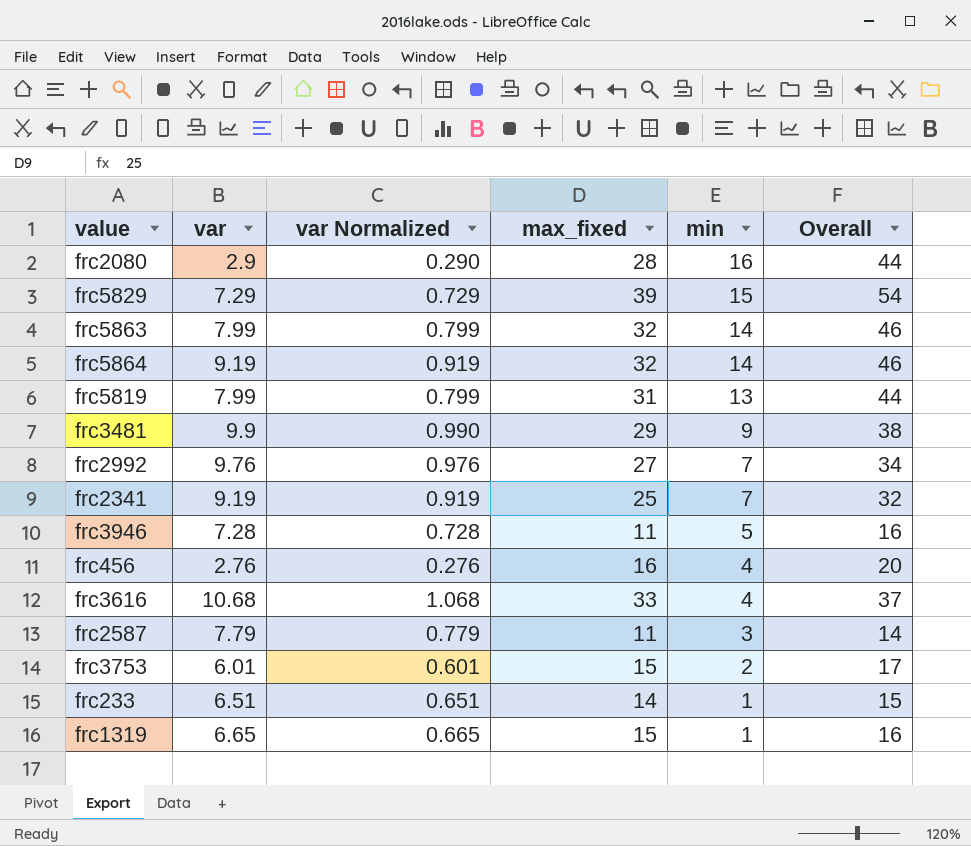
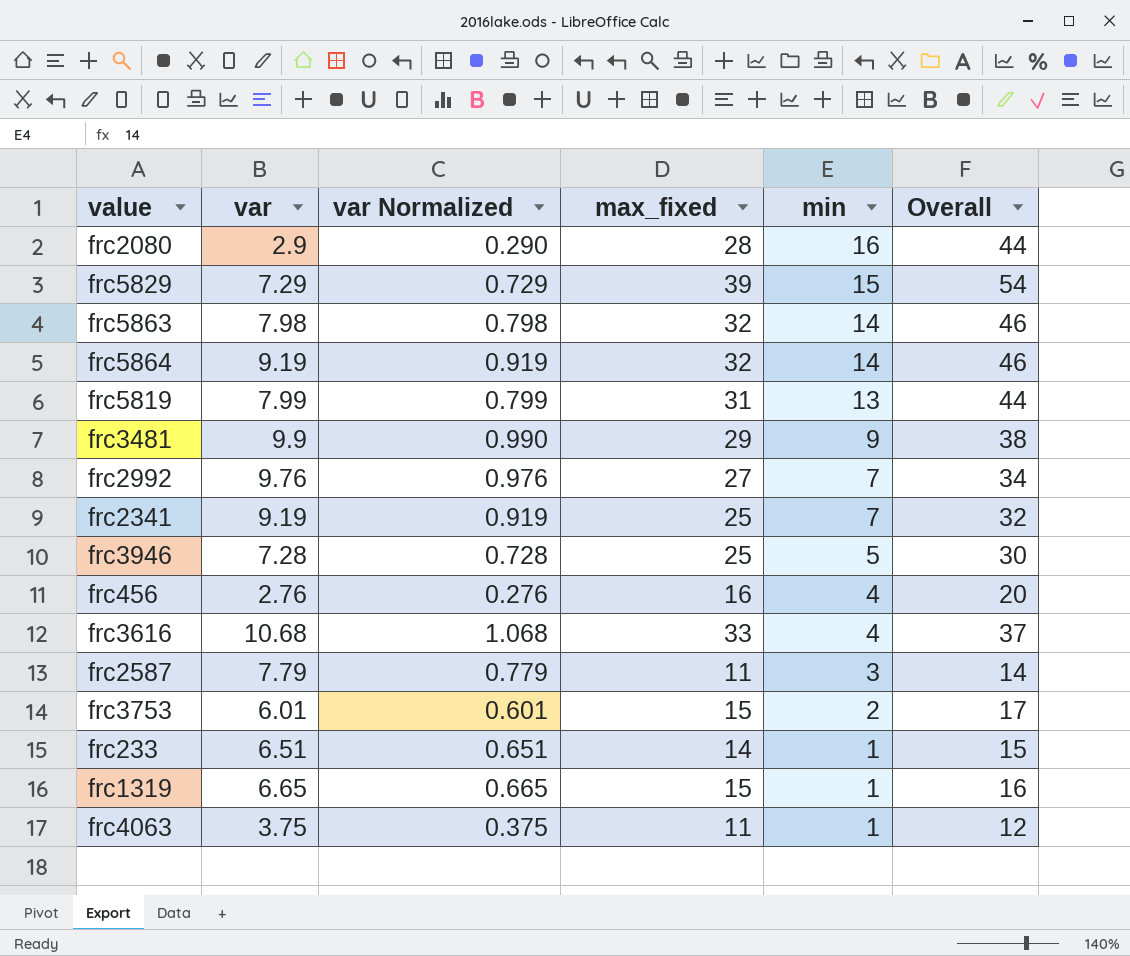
frc5863 | var: 7.99 -> 7.98
frc5863 | var Normalized: 0.799 -> 0.798
frc3946 | max_fixed: 11 -> 25
frc3946 | Overall: 16 -> 30
row frc4063: none -> 3.75 | 0.375 | 11 | 1 | 12

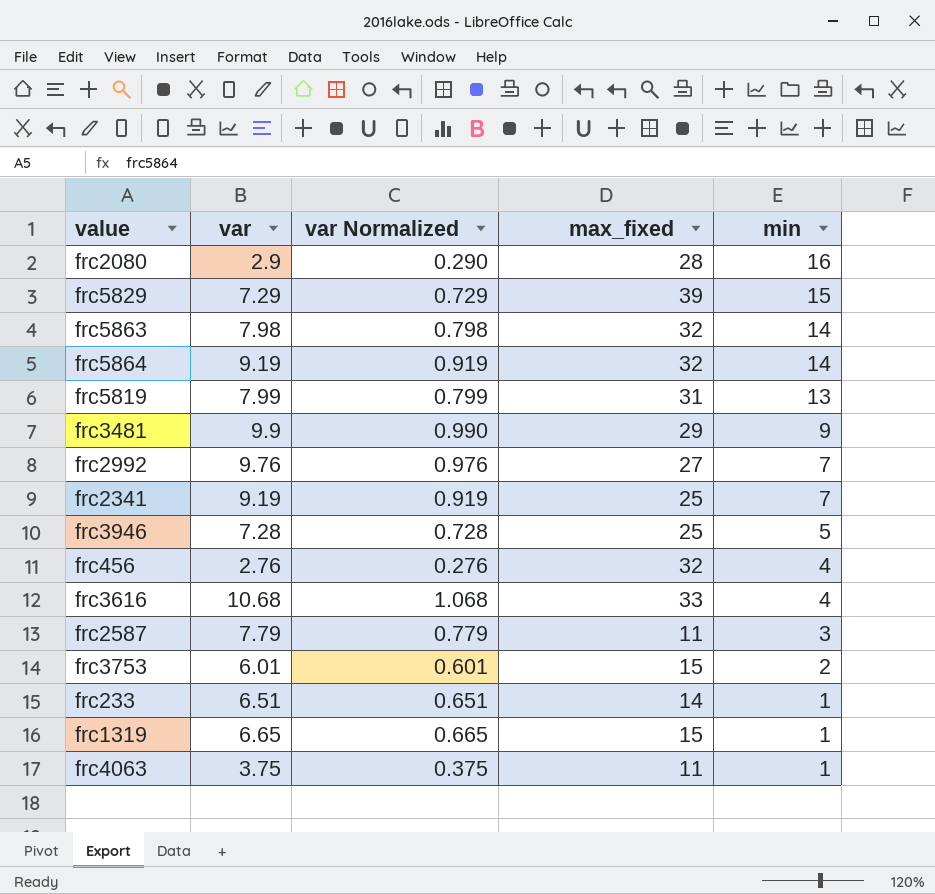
column Overall | formula: [max_fixed] + [min] -> none
frc456 | max_fixed: 16 -> 32

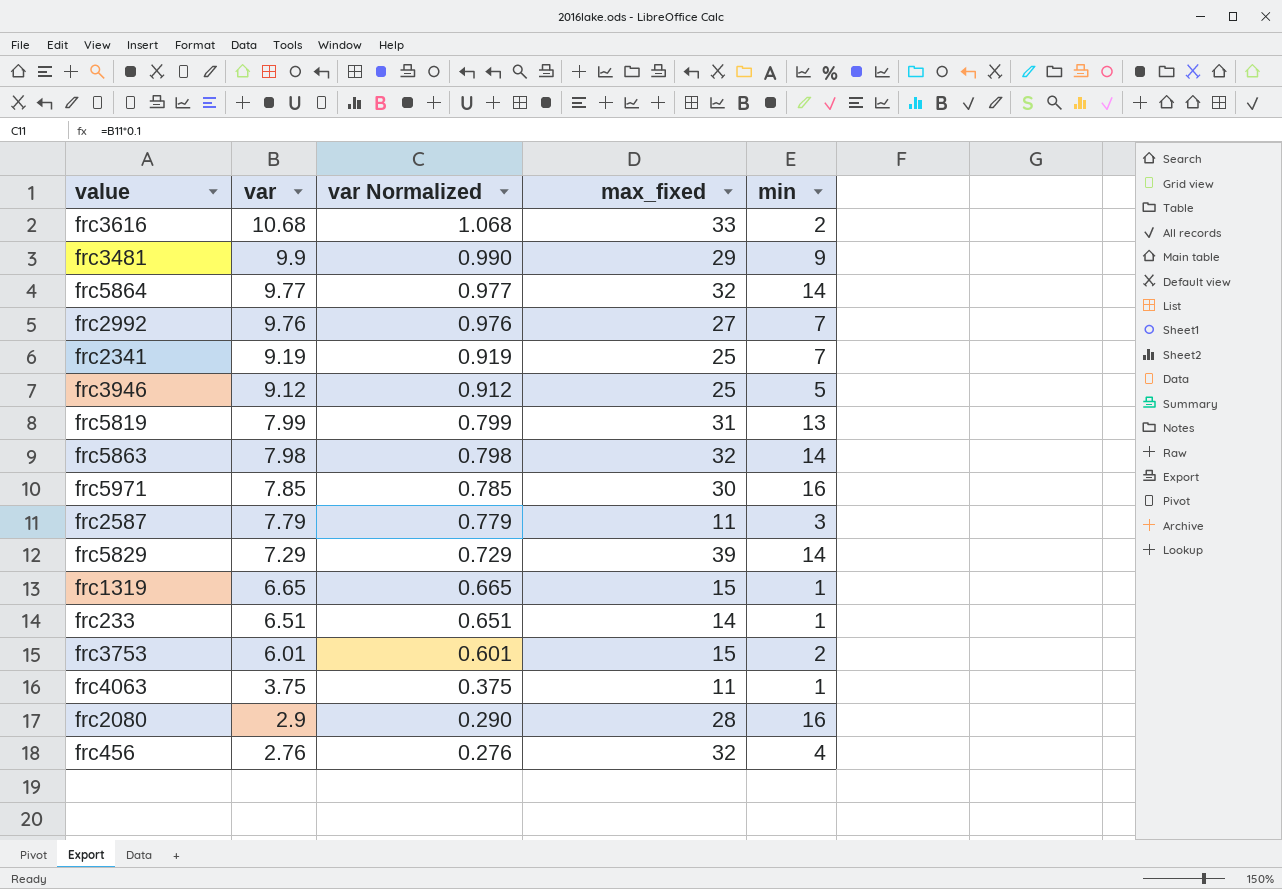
row order: min descending -> var descending
frc3616 | min: 4 -> 2
frc5864 | var: 9.19 -> 9.77
frc5864 | var Normalized: 0.919 -> 0.977
frc3946 | var: 7.28 -> 9.12
frc3946 | var Normalized: 0.728 -> 0.912
row frc5971: none -> 7.85 | 0.785 | 30 | 16
frc5829 | min: 15 -> 14

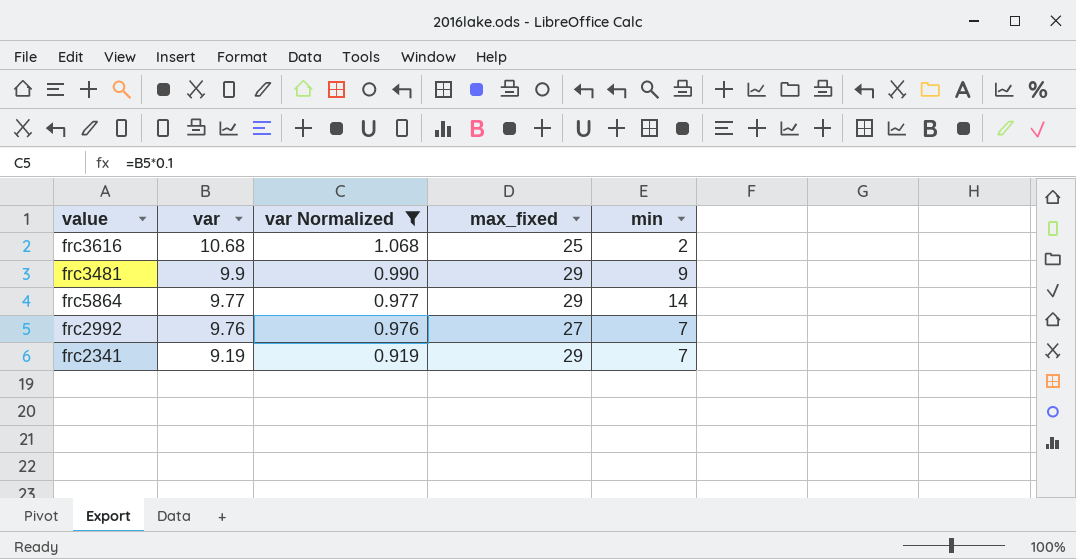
filter: none -> var Normalized >= 0.919
frc3616 | max_fixed: 33 -> 25
frc5864 | max_fixed: 32 -> 29
frc2341 | max_fixed: 25 -> 29

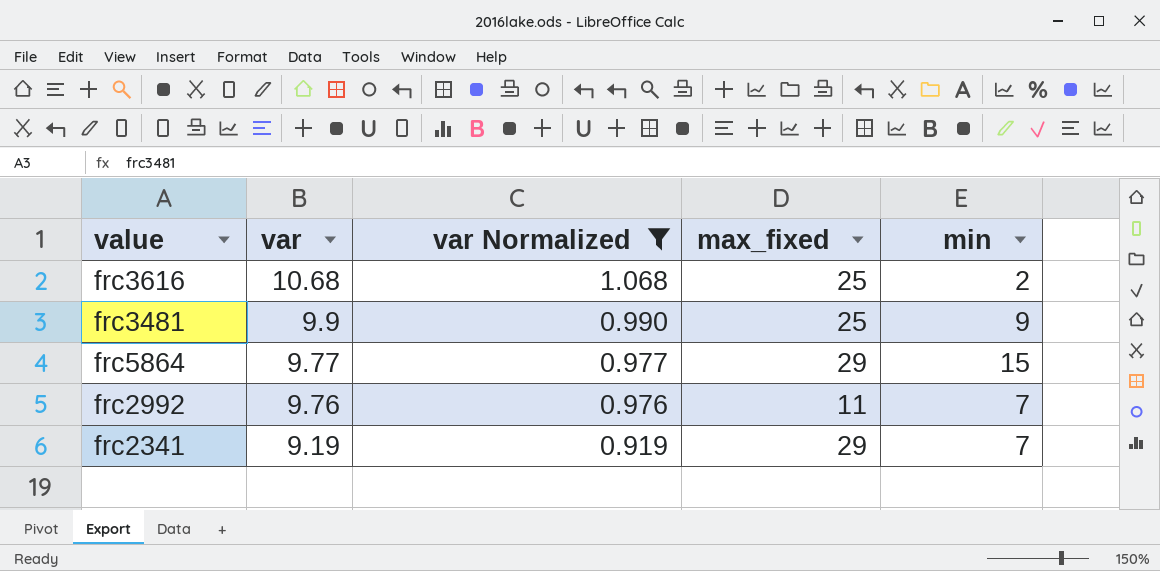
frc3481 | max_fixed: 29 -> 25
frc5864 | min: 14 -> 15
frc2992 | max_fixed: 27 -> 11

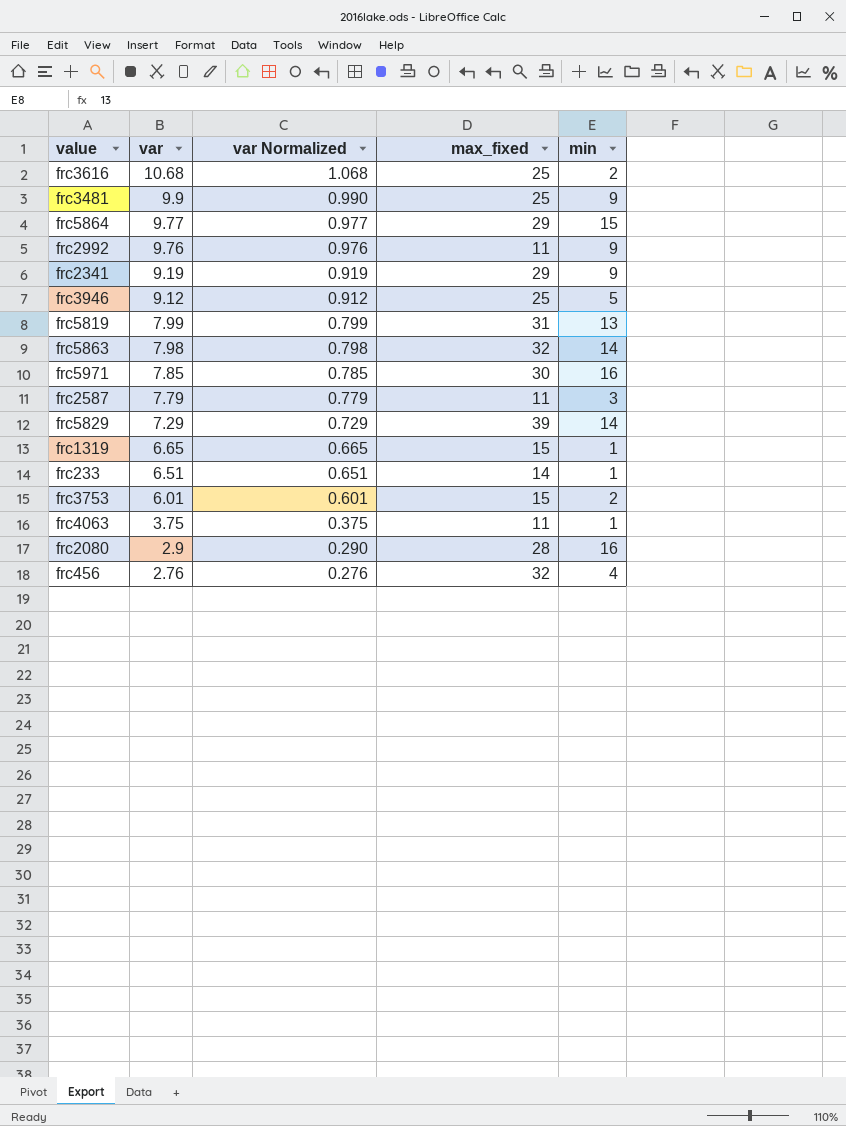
filter: var Normalized >= 0.919 -> none
frc2992 | min: 7 -> 9
frc2341 | min: 7 -> 9

